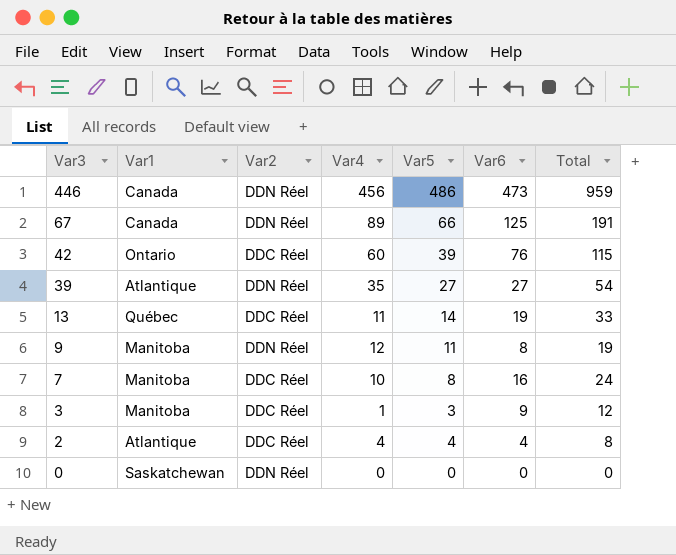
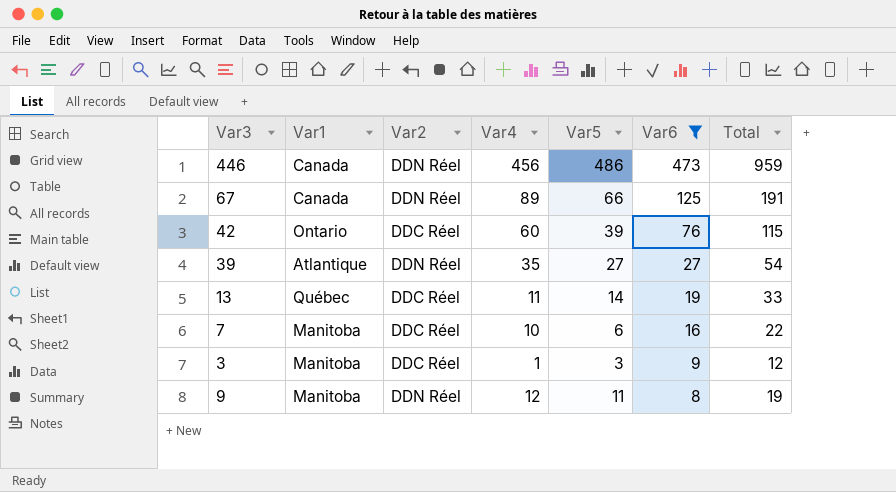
filter: none -> Var6 >= 8
row order: Var3 descending -> Var6 descending
7 | Var5: 8 -> 6
7 | Total: 24 -> 22

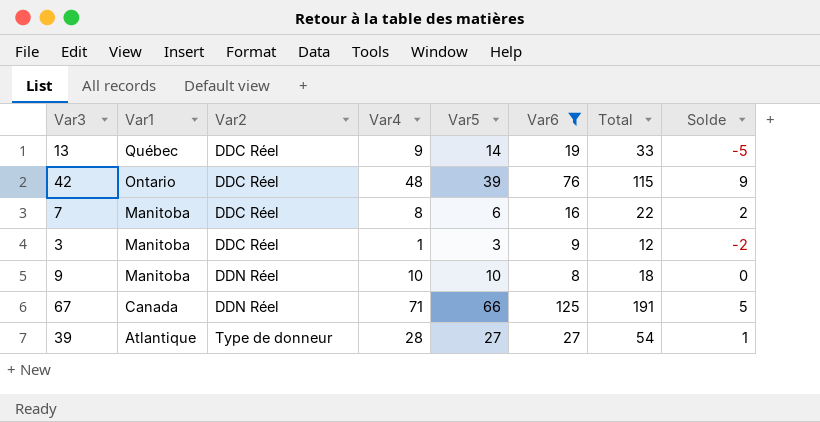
row order: Var6 descending -> Var1 descending
column Solde | formula: none -> [Var4] - [Var5]
row 446: Canada | DDN Réel | 456 | 486 | 473 | 959 -> none
13 | Var4: 11 -> 9
42 | Var4: 60 -> 48
7 | Var4: 10 -> 8
9 | Var4: 12 -> 10
9 | Var5: 11 -> 10
9 | Total: 19 -> 18
67 | Var4: 89 -> 71
39 | Var2: DDN Réel -> Type de donneur
39 | Var4: 35 -> 28

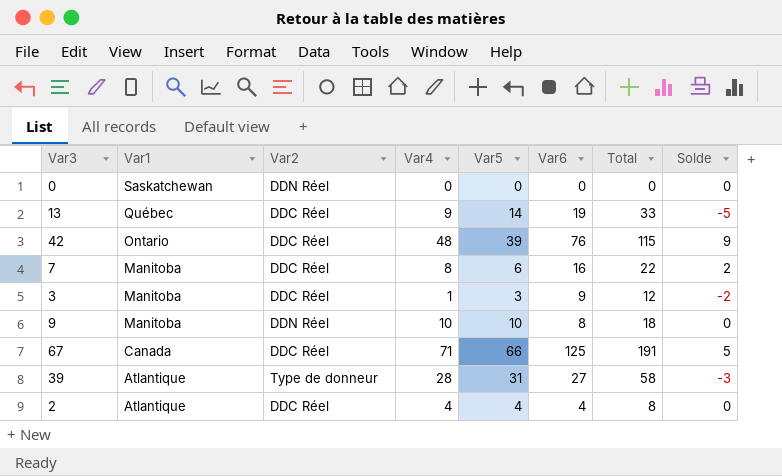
filter: Var6 >= 8 -> none
67 | Var2: DDN Réel -> DDC Réel
39 | Var5: 27 -> 31
39 | Total: 54 -> 58
39 | Solde: 1 -> -3

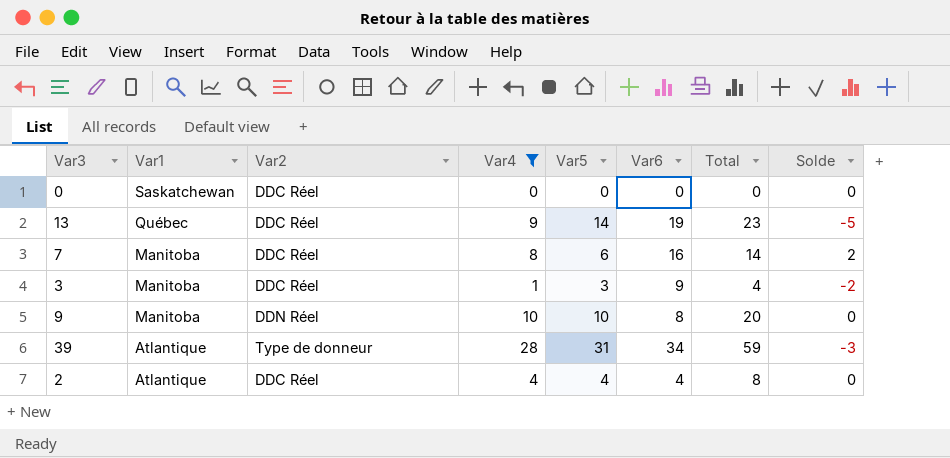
filter: none -> Var4 <= 28
column Total | formula: [Var5] + [Var6] -> [Var4] + [Var5]
0 | Var2: DDN Réel -> DDC Réel
39 | Var6: 27 -> 34

